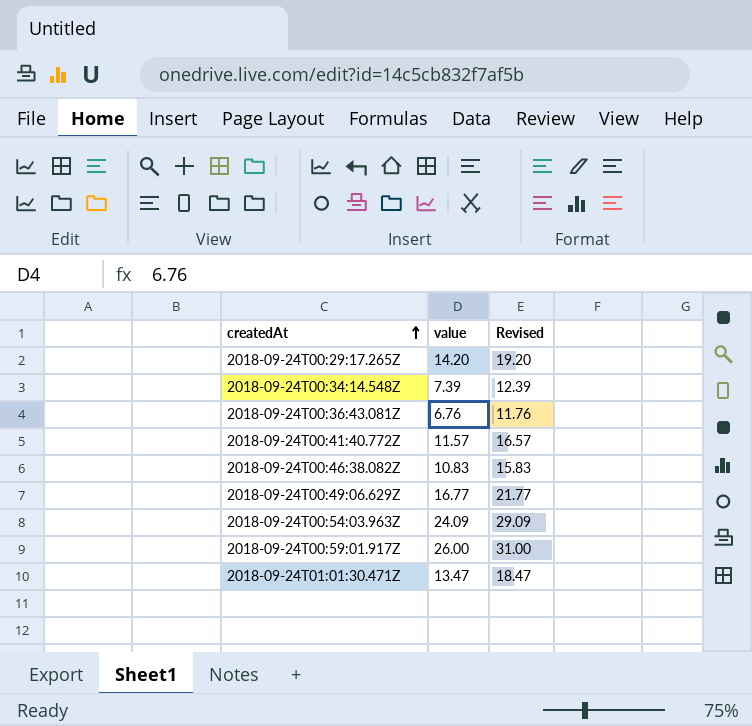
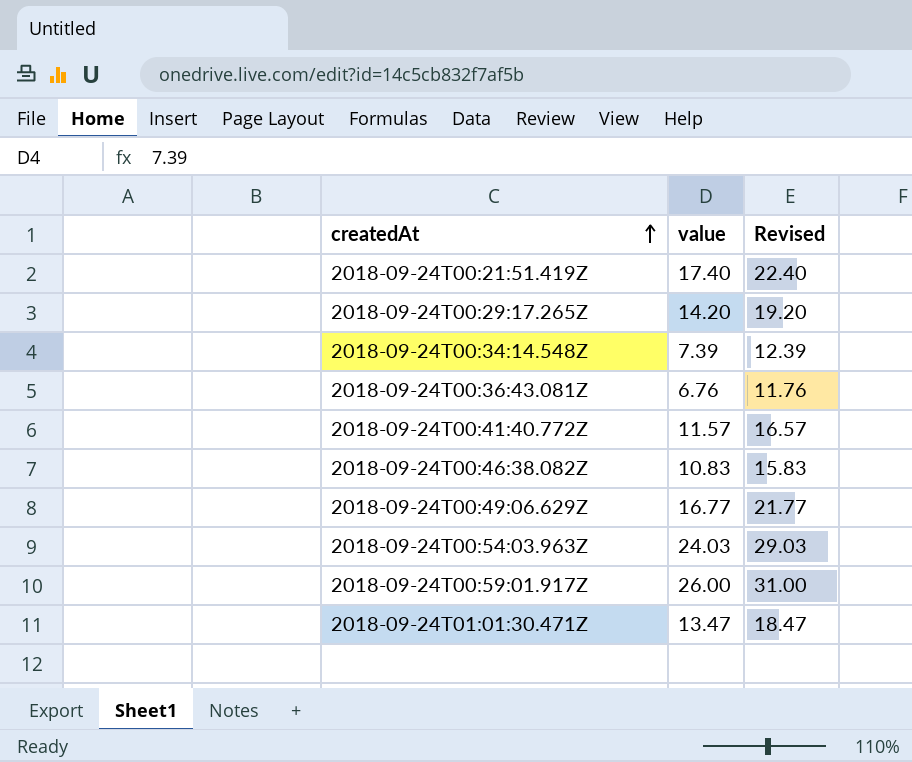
row 2018-09-24T00:21:51.419Z: none -> 17.40 | 22.40
2018-09-24T00:54:03.963Z | value: 24.09 -> 24.03
2018-09-24T00:54:03.963Z | Revised: 29.09 -> 29.03

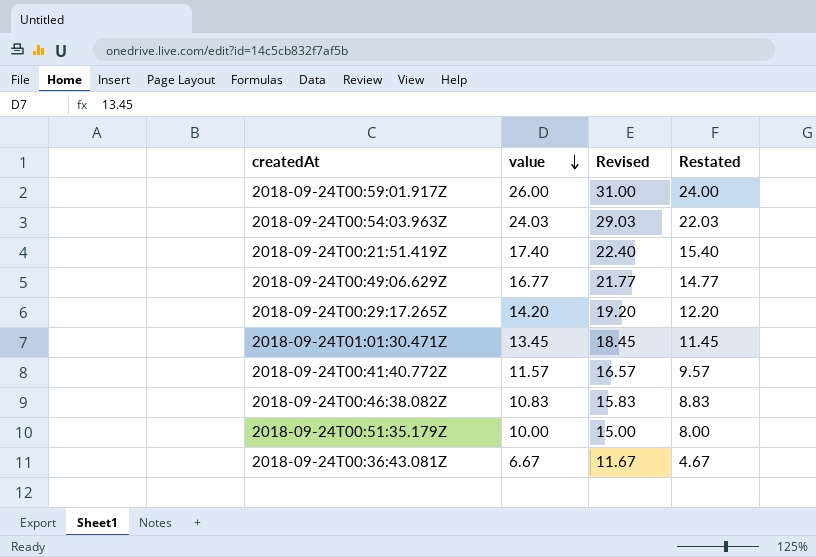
row order: createdAt ascending -> value descending
column Restated | formula: none -> [value] - 2
row 2018-09-24T00:34:14.548Z: 7.39 | 12.39 -> none
2018-09-24T01:01:30.471Z | value: 13.47 -> 13.45
2018-09-24T01:01:30.471Z | Revised: 18.47 -> 18.45
row 2018-09-24T00:51:35.179Z: none -> 10.00 | 15.00 | 8.00
2018-09-24T00:36:43.081Z | value: 6.76 -> 6.67
2018-09-24T00:36:43.081Z | Revised: 11.76 -> 11.67

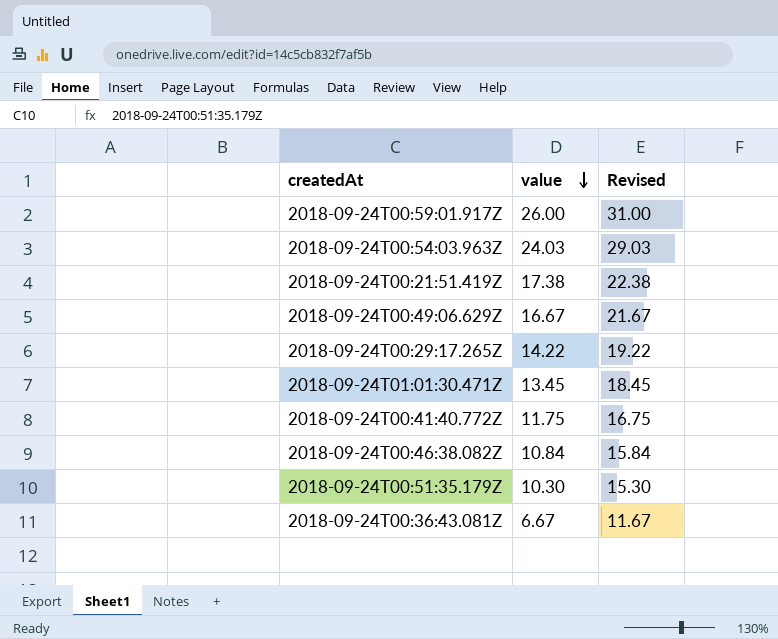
column Restated | formula: [value] - 2 -> none
2018-09-24T00:21:51.419Z | value: 17.40 -> 17.38
2018-09-24T00:21:51.419Z | Revised: 22.40 -> 22.38
2018-09-24T00:49:06.629Z | value: 16.77 -> 16.67
2018-09-24T00:49:06.629Z | Revised: 21.77 -> 21.67
2018-09-24T00:29:17.265Z | value: 14.20 -> 14.22
2018-09-24T00:29:17.265Z | Revised: 19.20 -> 19.22
2018-09-24T00:41:40.772Z | value: 11.57 -> 11.75
2018-09-24T00:41:40.772Z | Revised: 16.57 -> 16.75
2018-09-24T00:46:38.082Z | value: 10.83 -> 10.84
2018-09-24T00:46:38.082Z | Revised: 15.83 -> 15.84
2018-09-24T00:51:35.179Z | value: 10.00 -> 10.30
2018-09-24T00:51:35.179Z | Revised: 15.00 -> 15.30

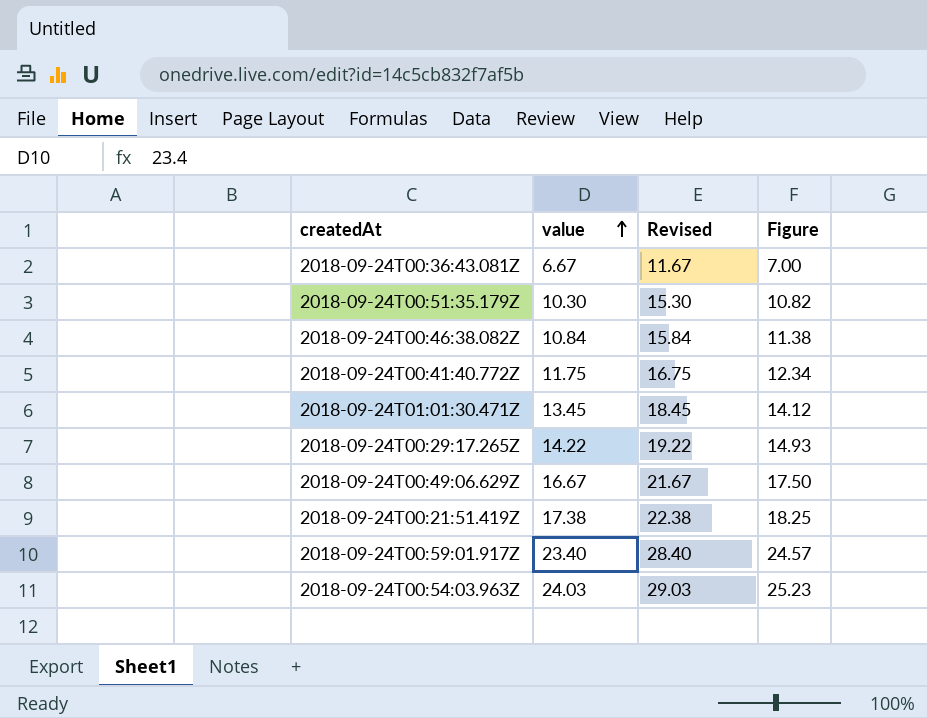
row order: value descending -> value ascending
column Figure | formula: none -> [value] * 1.05
2018-09-24T00:59:01.917Z | value: 26.00 -> 23.40
2018-09-24T00:59:01.917Z | Revised: 31.00 -> 28.40

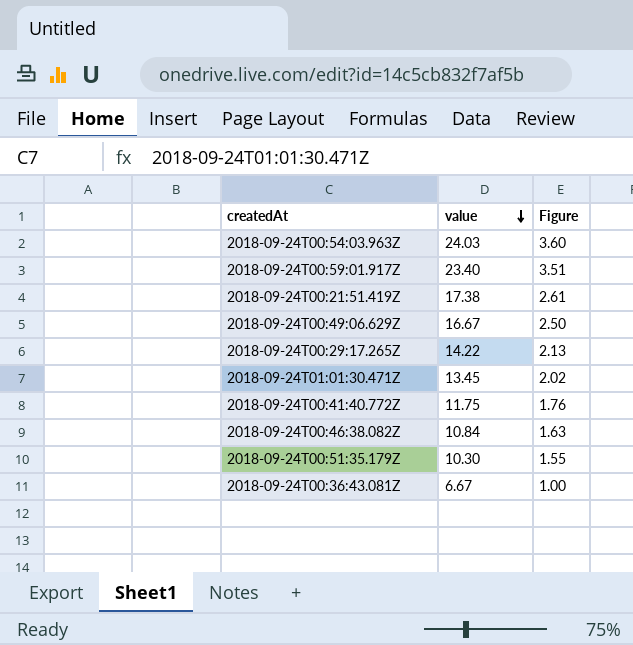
row order: value ascending -> value descending
column Revised | formula: [value] + 5 -> none
column Figure | formula: [value] * 1.05 -> [value] * 0.15

